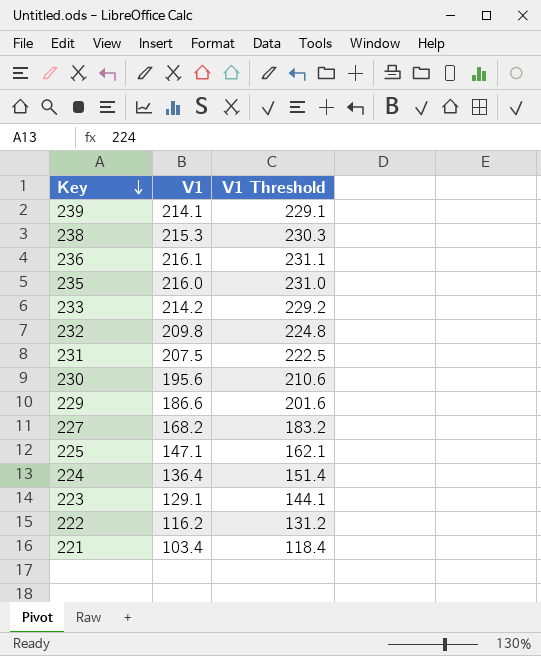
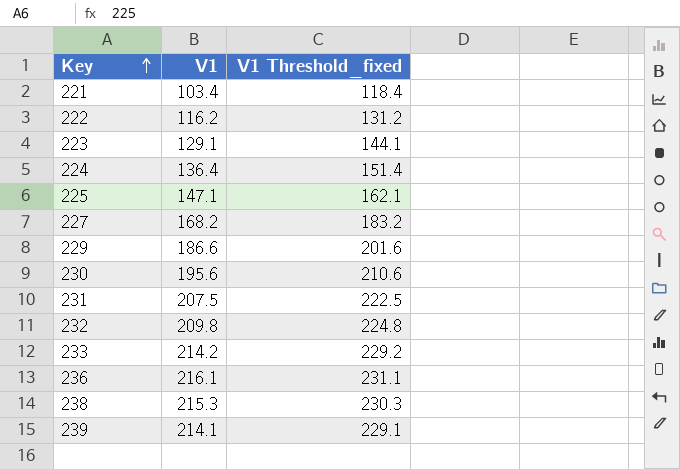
row order: Key descending -> Key ascending
column name: V1 Threshold -> V1 Threshold_fixed
row 235: 216.0 | 231.0 -> none

